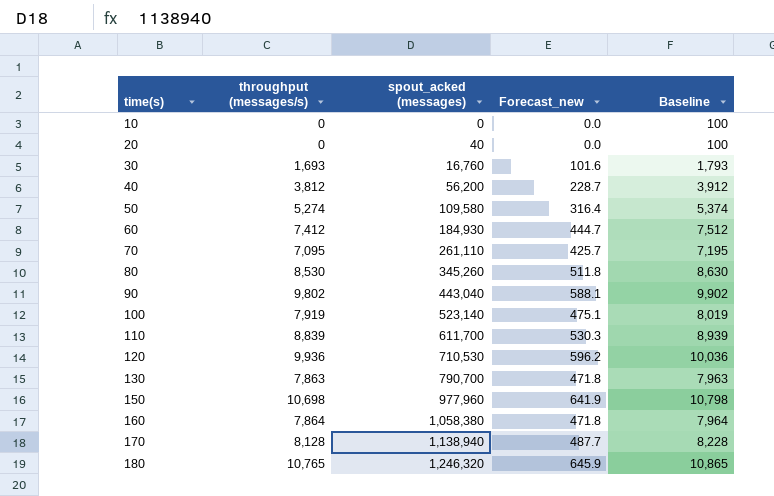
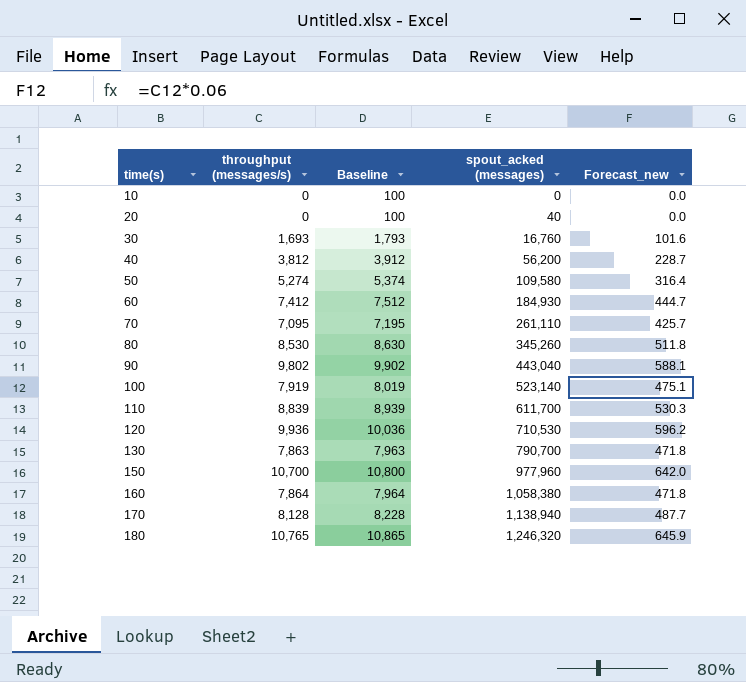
column Baseline | position: 5 -> 3
150 | throughput (messages/s): 10,698 -> 10,700
150 | Baseline: 10,798 -> 10,800
150 | Forecast_new: 641.9 -> 642.0

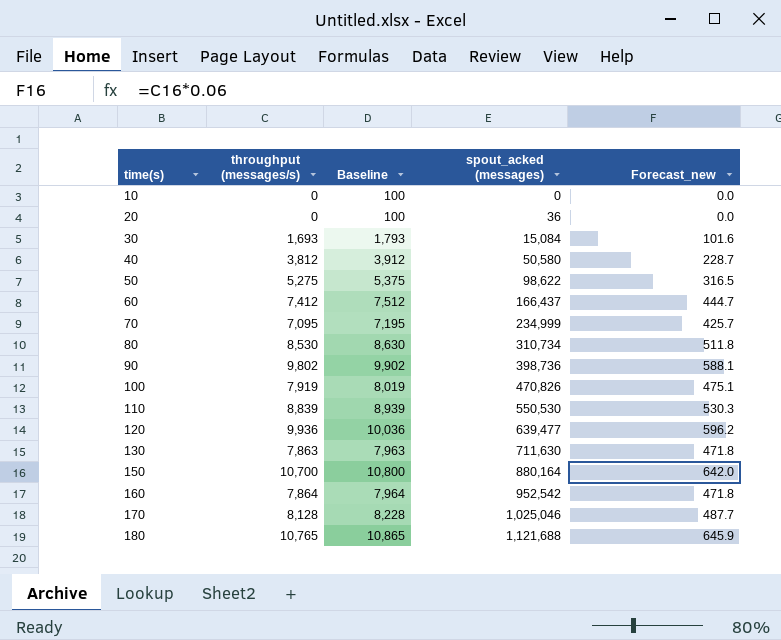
20 | spout_acked (messages): 40 -> 36
30 | spout_acked (messages): 16,760 -> 15,084
40 | spout_acked (messages): 56,200 -> 50,580
50 | throughput (messages/s): 5,274 -> 5,275
50 | Baseline: 5,374 -> 5,375
50 | spout_acked (messages): 109,580 -> 98,622
50 | Forecast_new: 316.4 -> 316.5
60 | spout_acked (messages): 184,930 -> 166,437
70 | spout_acked (messages): 261,110 -> 234,999
80 | spout_acked (messages): 345,260 -> 310,734
90 | spout_acked (messages): 443,040 -> 398,736
100 | spout_acked (messages): 523,140 -> 470,826
110 | spout_acked (messages): 611,700 -> 550,530
120 | spout_acked (messages): 710,530 -> 639,477
130 | spout_acked (messages): 790,700 -> 711,630
150 | spout_acked (messages): 977,960 -> 880,164
160 | spout_acked (messages): 1,058,380 -> 952,542
170 | spout_acked (messages): 1,138,940 -> 1,025,046
180 | spout_acked (messages): 1,246,320 -> 1,121,688

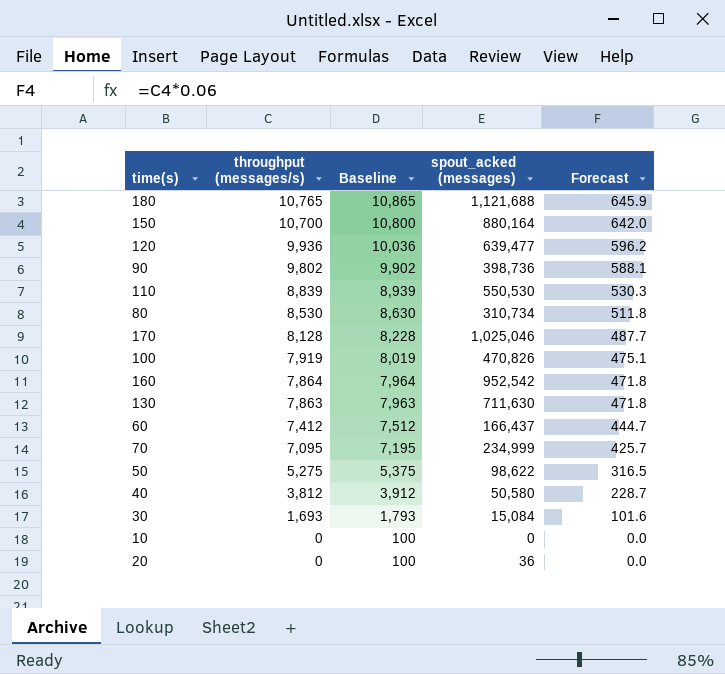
row order: time(s) ascending -> throughput (messages/s) descending
column name: Forecast_new -> Forecast

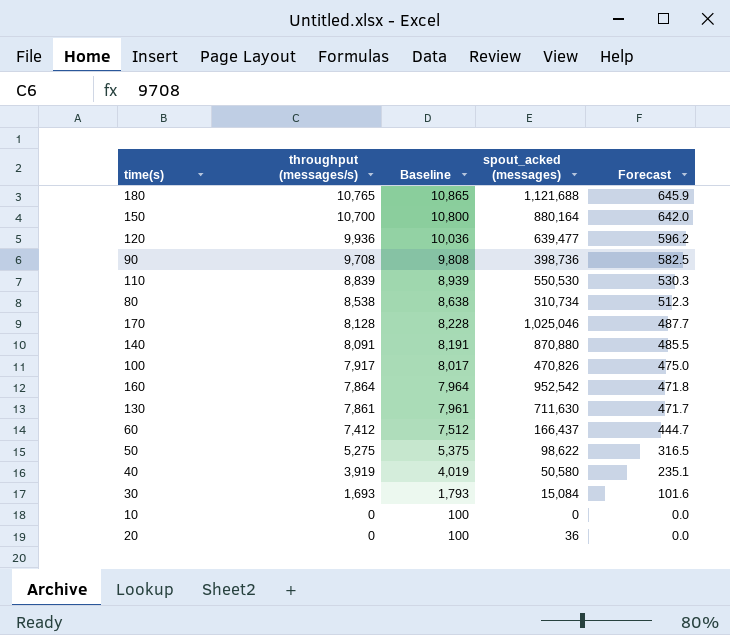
row 70: 7,095 | 7,195 | 234,999 | 425.7 -> none
90 | throughput (messages/s): 9,802 -> 9,708
90 | Baseline: 9,902 -> 9,808
90 | Forecast: 588.1 -> 582.5
80 | throughput (messages/s): 8,530 -> 8,538
80 | Baseline: 8,630 -> 8,638
80 | Forecast: 511.8 -> 512.3
row 140: none -> 8,091 | 8,191 | 870,880 | 485.5
100 | throughput (messages/s): 7,919 -> 7,917
100 | Baseline: 8,019 -> 8,017
100 | Forecast: 475.1 -> 475.0
130 | throughput (messages/s): 7,863 -> 7,861
130 | Baseline: 7,963 -> 7,961
130 | Forecast: 471.8 -> 471.7
40 | throughput (messages/s): 3,812 -> 3,919
40 | Baseline: 3,912 -> 4,019
40 | Forecast: 228.7 -> 235.1

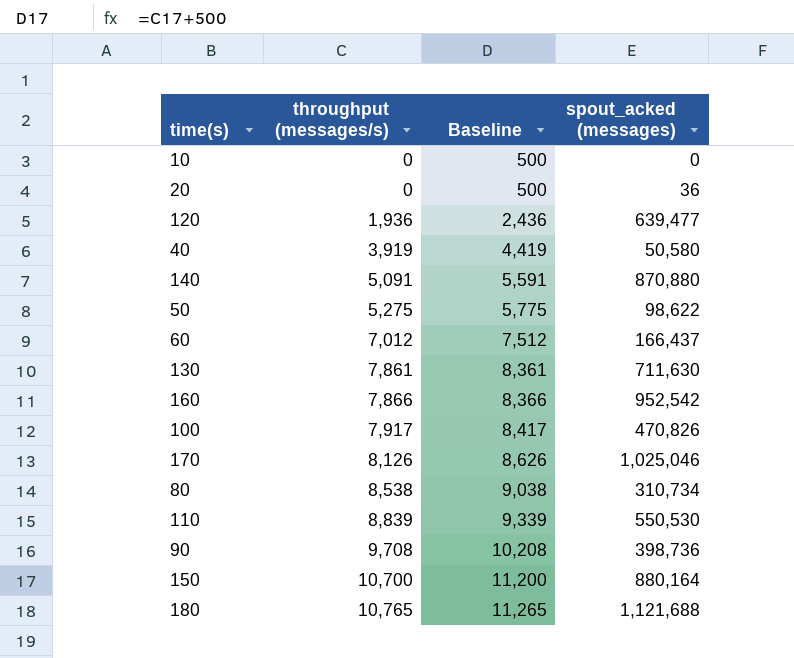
row order: throughput (messages/s) descending -> throughput (messages/s) ascending
column Forecast | formula: [throughput (messages/s)] * 0.06 -> none
column Baseline | formula: [throughput (messages/s)] + 100 -> [throughput (messages/s)] + 500
row 30: 1,693 | 1,793 | 15,084 | 101.6 -> none
120 | throughput (messages/s): 9,936 -> 1,936
140 | throughput (messages/s): 8,091 -> 5,091
60 | throughput (messages/s): 7,412 -> 7,012
160 | throughput (messages/s): 7,864 -> 7,866
170 | throughput (messages/s): 8,128 -> 8,126

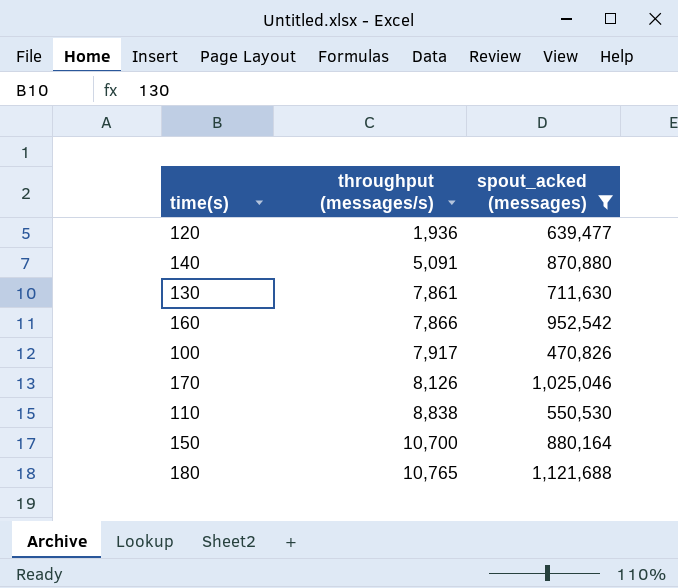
filter: none -> spout_acked (messages) >= 470,826
column Baseline | formula: [throughput (messages/s)] + 500 -> none
110 | throughput (messages/s): 8,839 -> 8,838

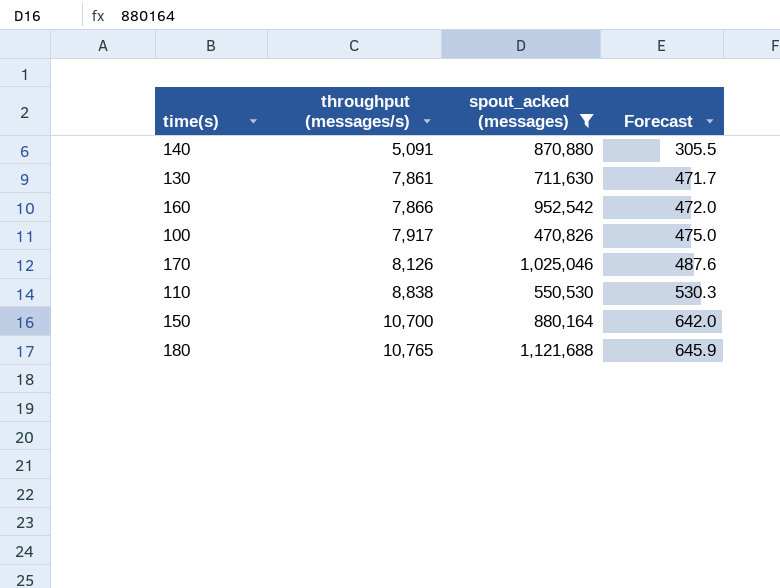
column Forecast | formula: none -> [throughput (messages/s)] * 0.06
row 120: 1,936 | 639,477 -> none

